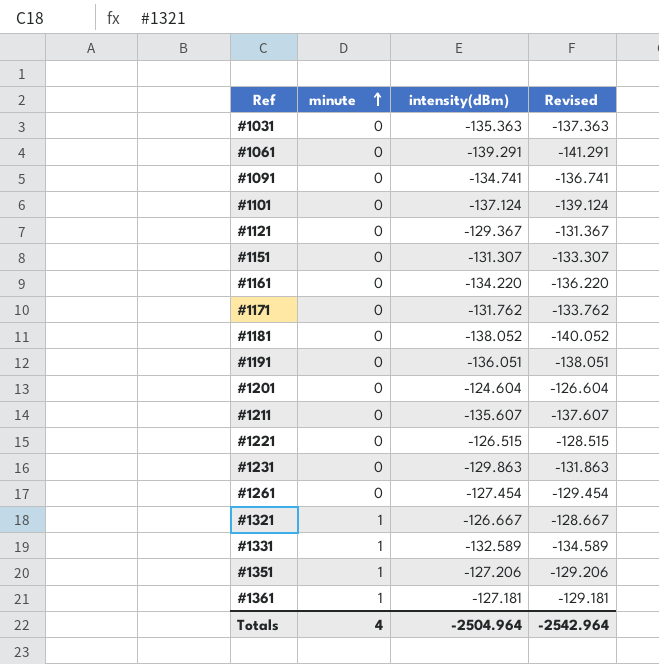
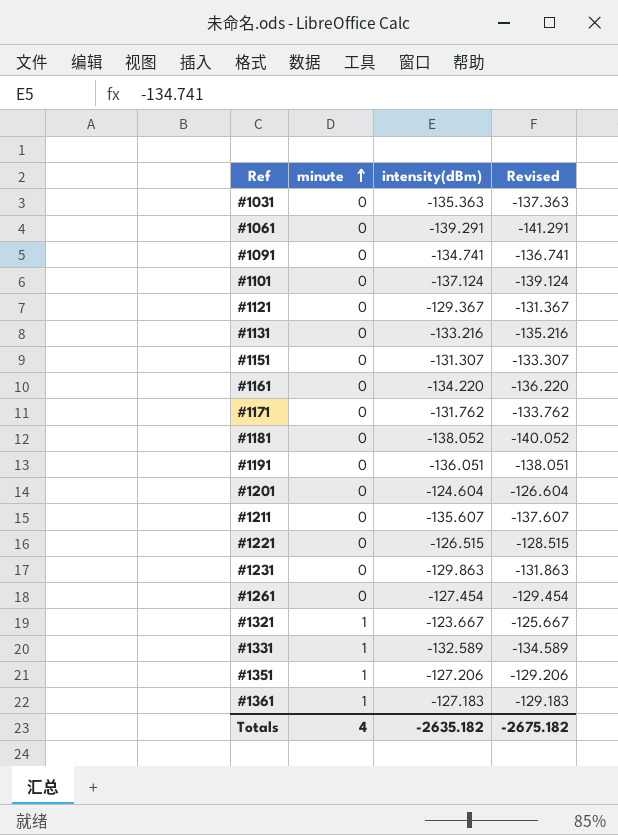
row #1131: none -> 0 | -133.216 | -135.216
#1321 | intensity(dBm): -126.667 -> -123.667
#1321 | Revised: -128.667 -> -125.667
#1361 | intensity(dBm): -127.181 -> -127.183
#1361 | Revised: -129.181 -> -129.183
Totals | intensity(dBm): -2504.964 -> -2635.182
Totals | Revised: -2542.964 -> -2675.182

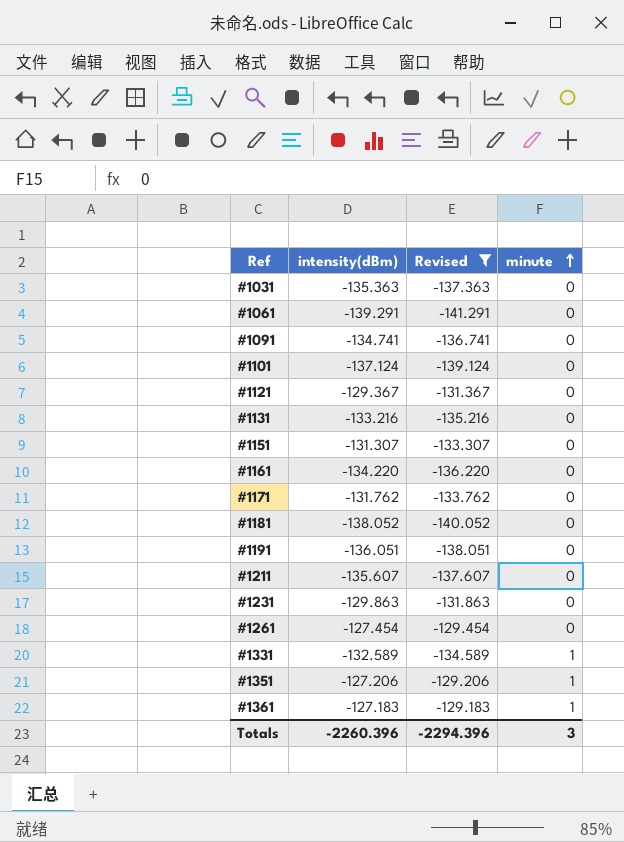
filter: none -> Revised <= -129.183
column minute | position: 2 -> 4
Totals | intensity(dBm): -2635.182 -> -2260.396
Totals | Revised: -2675.182 -> -2294.396
Totals | minute: 4 -> 3

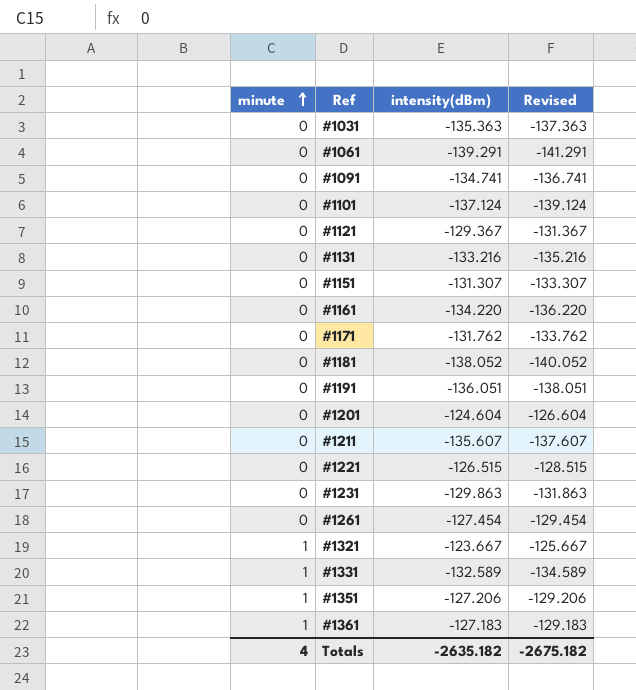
filter: Revised <= -129.183 -> none
column minute | position: 4 -> 1
Totals | minute: 3 -> 4
Totals | intensity(dBm): -2260.396 -> -2635.182
Totals | Revised: -2294.396 -> -2675.182

